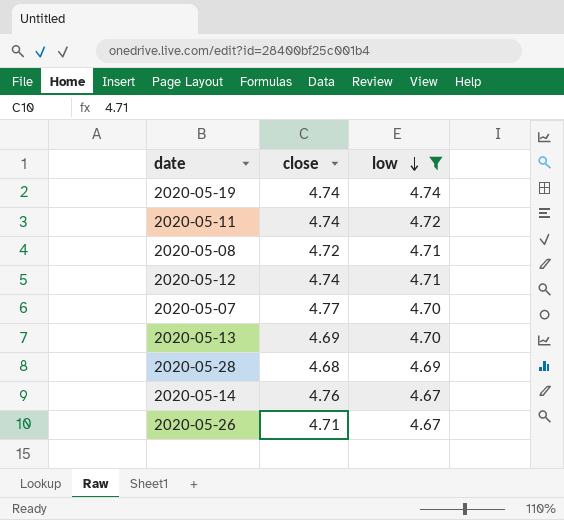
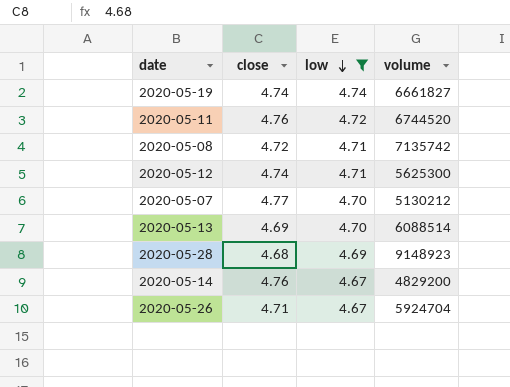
column volume | position: none -> 4
2020-05-11 | close: 4.74 -> 4.76

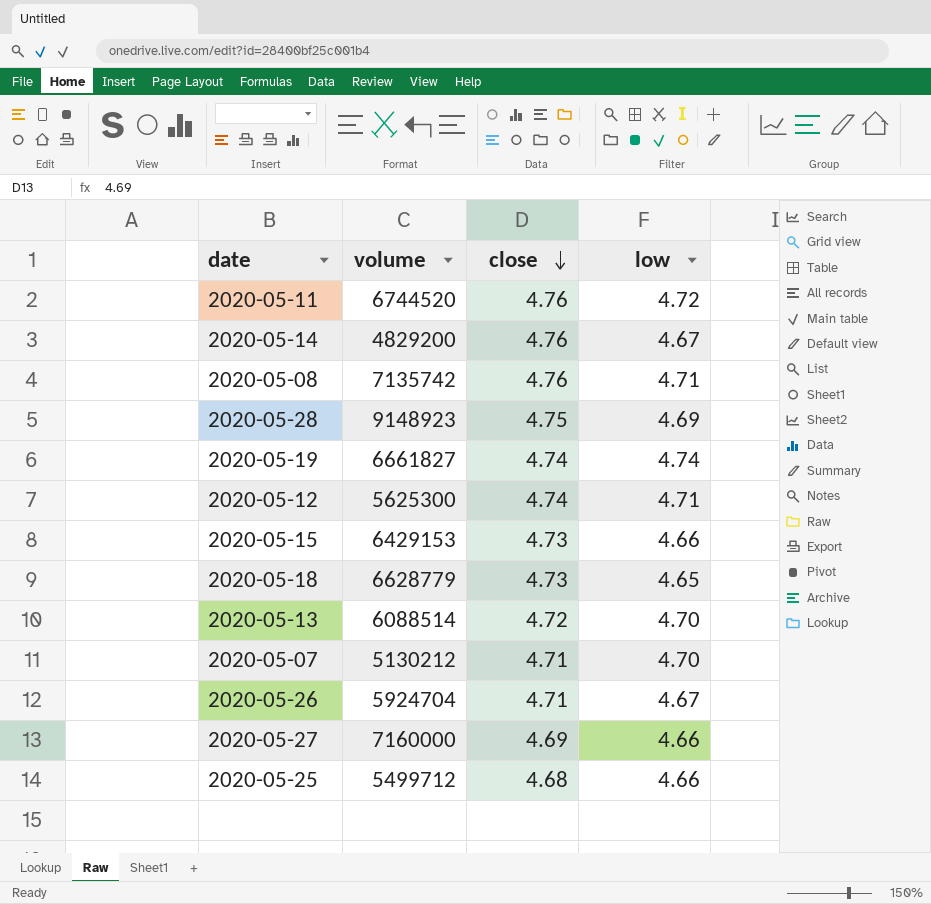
filter: low >= 4.67 -> none
row order: low descending -> close descending
column volume | position: 4 -> 2
2020-05-08 | close: 4.72 -> 4.76
2020-05-28 | close: 4.68 -> 4.75
2020-05-13 | close: 4.69 -> 4.72
2020-05-07 | close: 4.77 -> 4.71

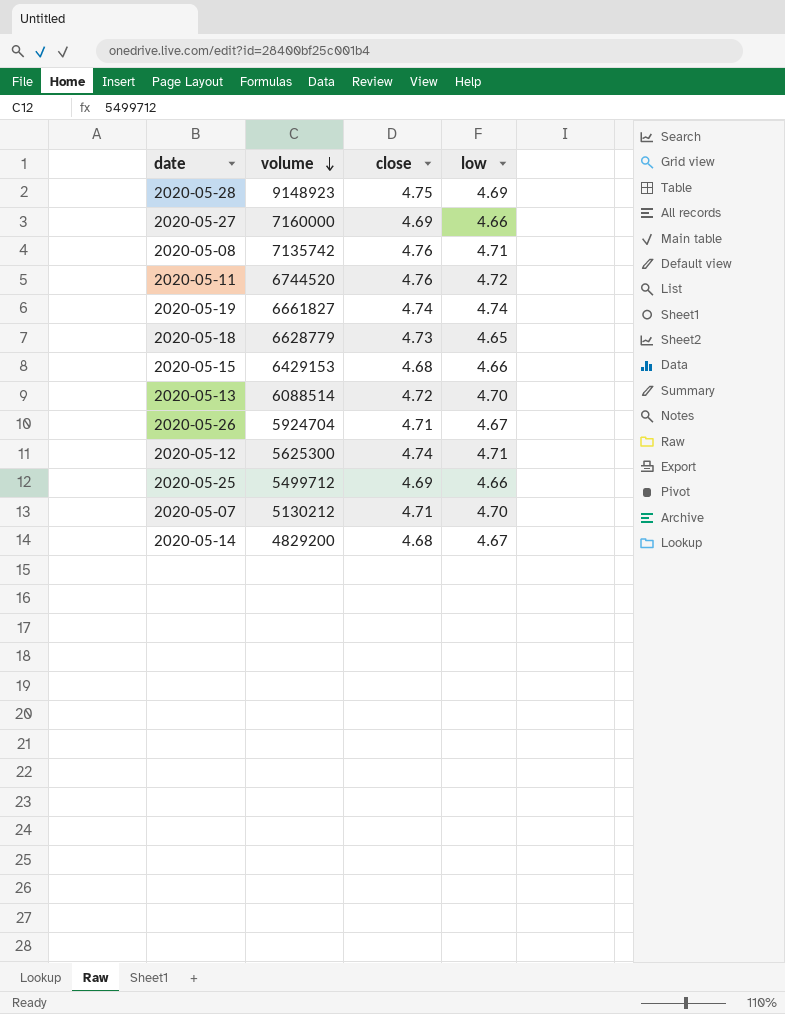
row order: close descending -> volume descending
2020-05-15 | close: 4.73 -> 4.68
2020-05-25 | close: 4.68 -> 4.69
2020-05-14 | close: 4.76 -> 4.68

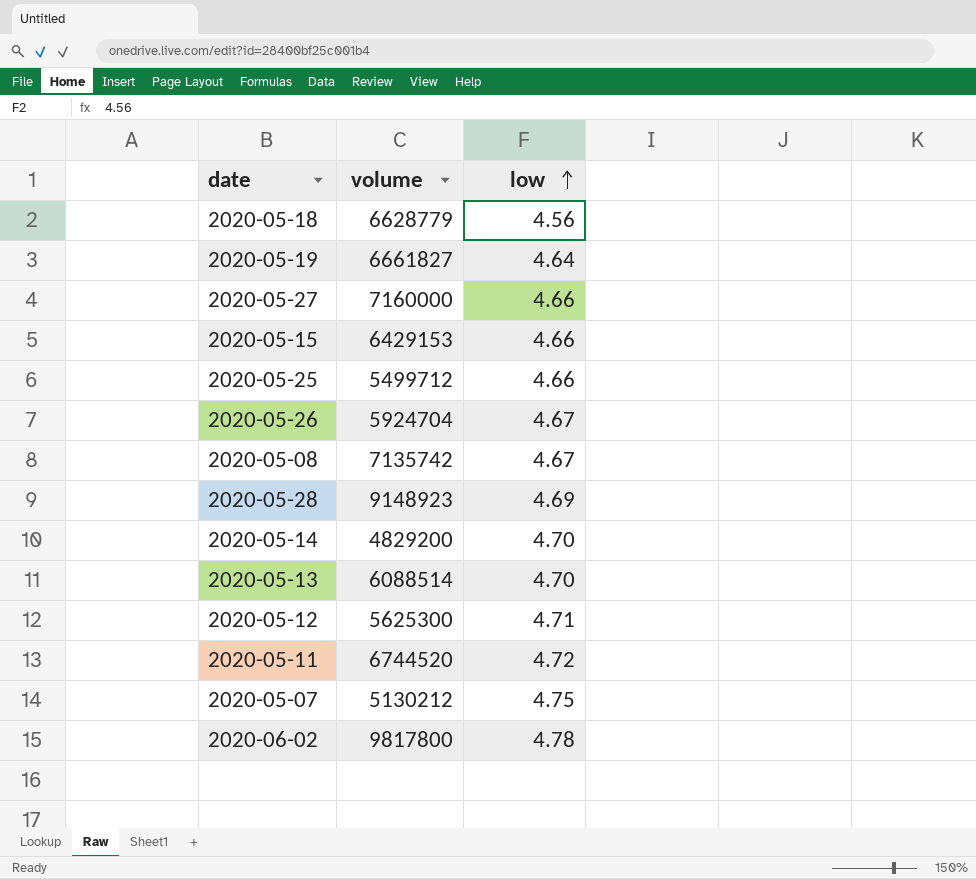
row order: volume descending -> low ascending
column close | position: 3 -> none
2020-05-18 | low: 4.65 -> 4.56
2020-05-19 | low: 4.74 -> 4.64
2020-05-08 | low: 4.71 -> 4.67
2020-05-14 | low: 4.67 -> 4.70
2020-05-07 | low: 4.70 -> 4.75
row 2020-06-02: none -> 9817800 | 4.78

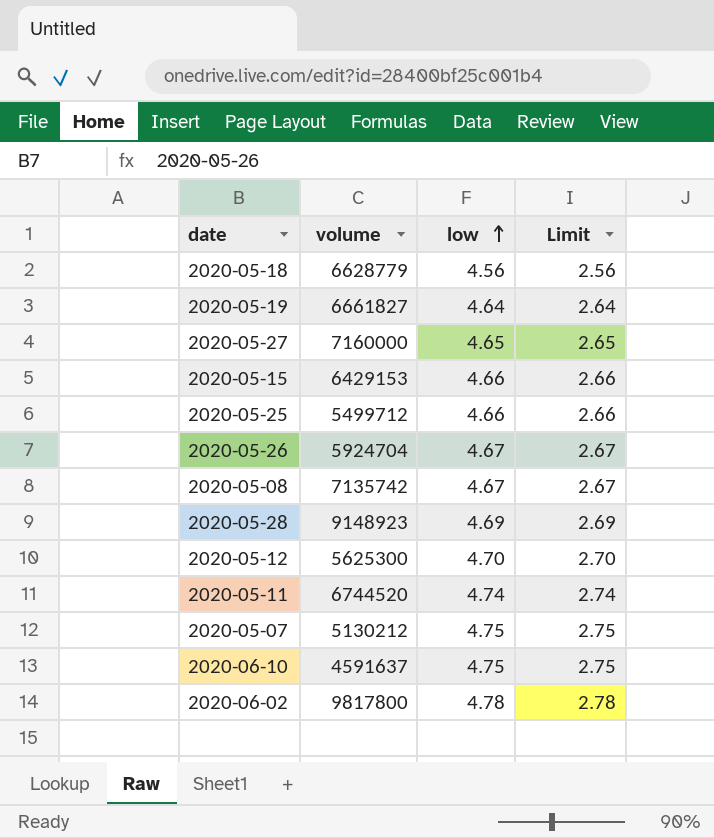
column Limit | formula: none -> [low] - 2
row 2020-05-14: 4829200 | 4.70 -> none
row 2020-05-13: 6088514 | 4.70 -> none
2020-05-27 | low: 4.66 -> 4.65
2020-05-12 | low: 4.71 -> 4.70
2020-05-11 | low: 4.72 -> 4.74
row 2020-06-10: none -> 4591637 | 4.75 | 2.75

